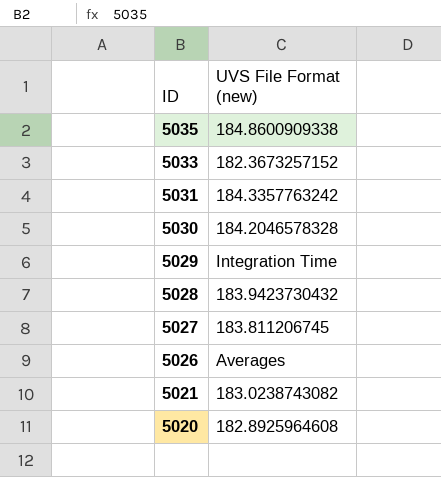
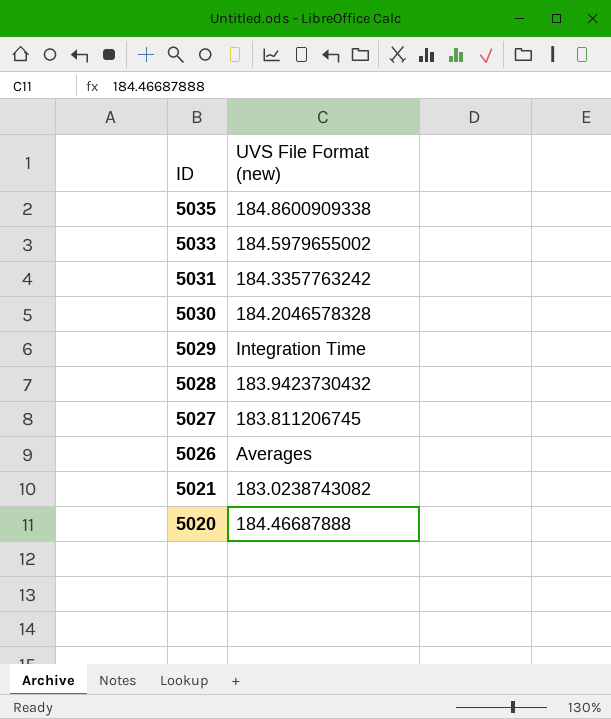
5033 | UVS File Format (new): 182.3673257152 -> 184.5979655002
5020 | UVS File Format (new): 182.8925964608 -> 184.46687888

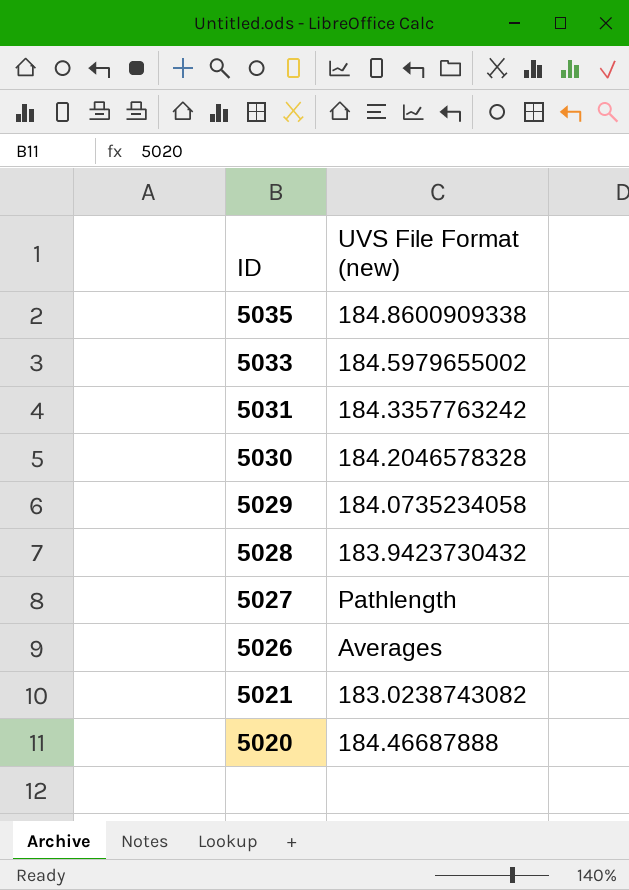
5029 | UVS File Format (new): Integration Time -> 184.0735234058
5027 | UVS File Format (new): 183.811206745 -> Pathlength

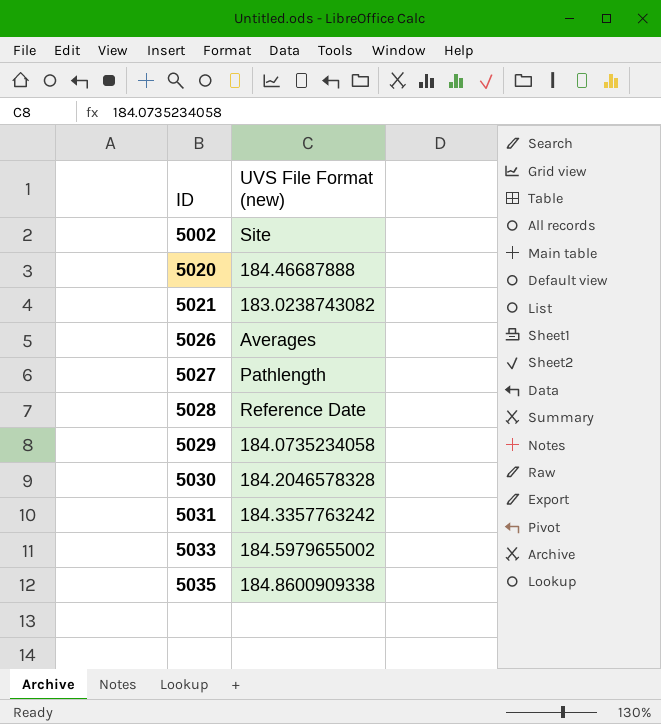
row order: ID descending -> ID ascending
row 5002: none -> Site
5028 | UVS File Format (new): 183.9423730432 -> Reference Date

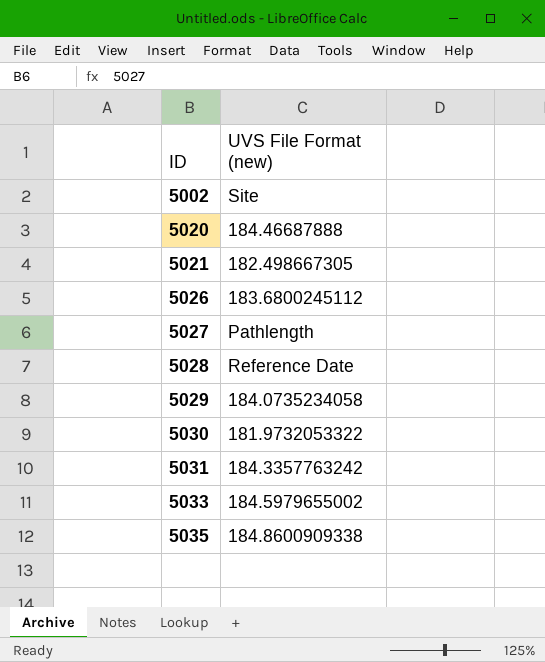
5021 | UVS File Format (new): 183.0238743082 -> 182.498667305
5026 | UVS File Format (new): Averages -> 183.6800245112
5030 | UVS File Format (new): 184.2046578328 -> 181.9732053322

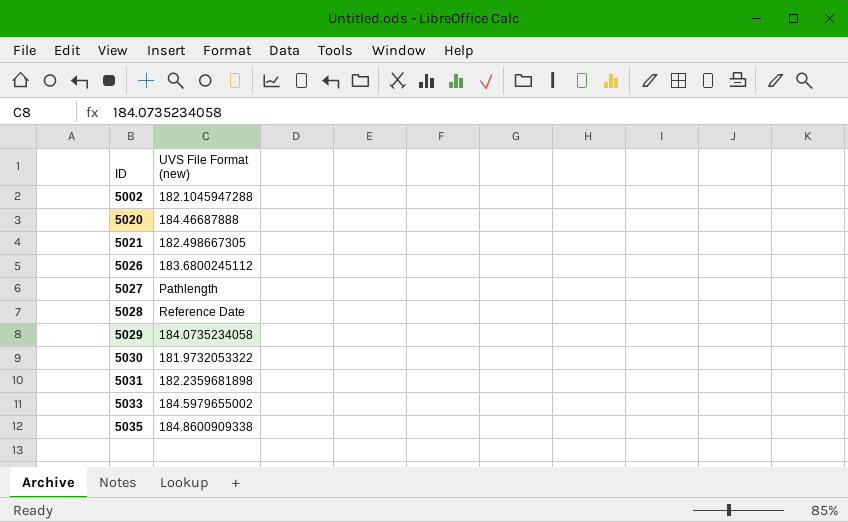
5002 | UVS File Format (new): Site -> 182.1045947288
5031 | UVS File Format (new): 184.3357763242 -> 182.2359681898

